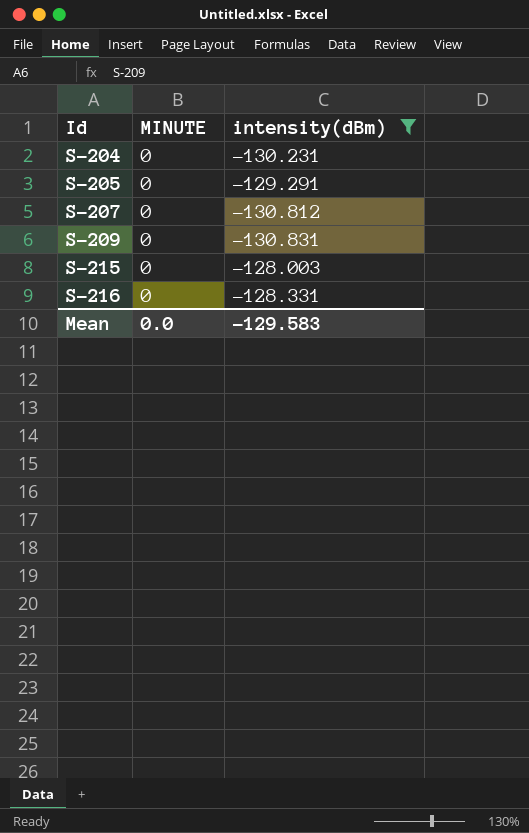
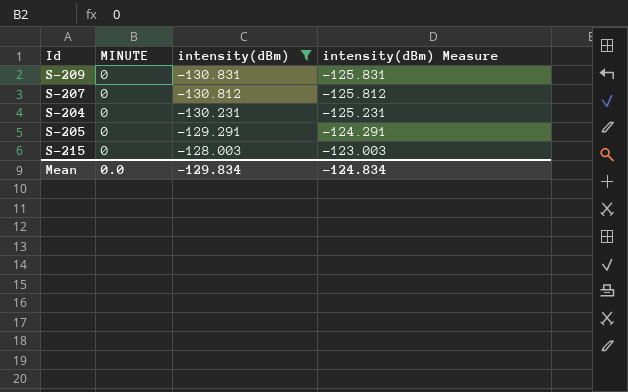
row order: Id ascending -> intensity(dBm) ascending
column intensity(dBm) Measure | formula: none -> [intensity(dBm)] + 5
row S-216: 0 | -128.331 -> none
Mean | intensity(dBm): -129.583 -> -129.834

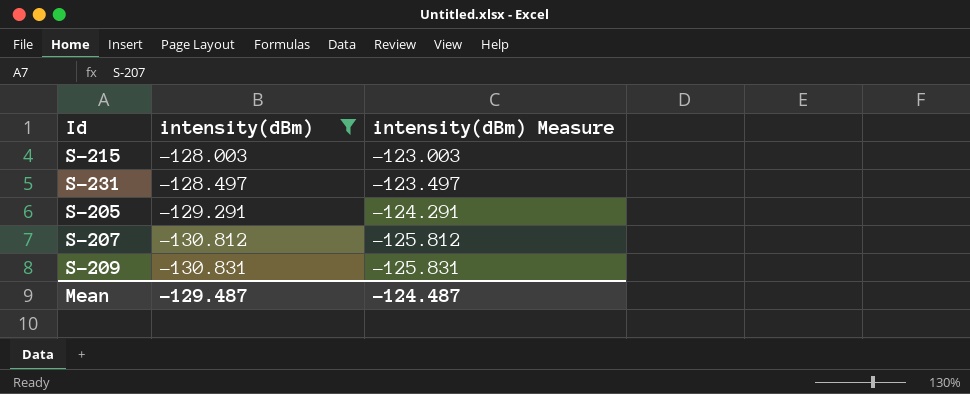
row order: intensity(dBm) ascending -> intensity(dBm) descending
column MINUTE | position: 2 -> none
row S-204: 0 | -130.231 | -125.231 -> none
row S-231: none -> -128.497 | -123.497
Mean | intensity(dBm): -129.834 -> -129.487
Mean | intensity(dBm) Measure: -124.834 -> -124.487

